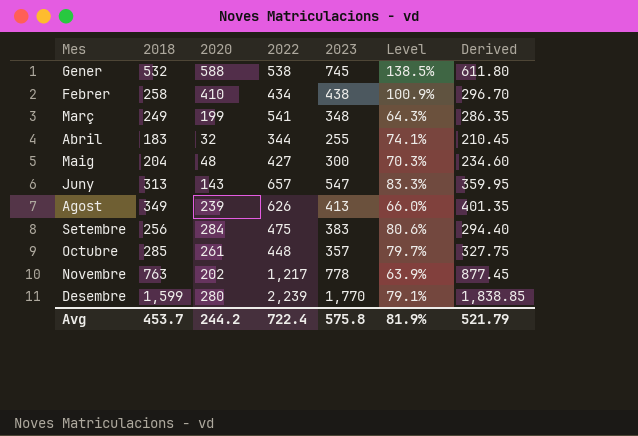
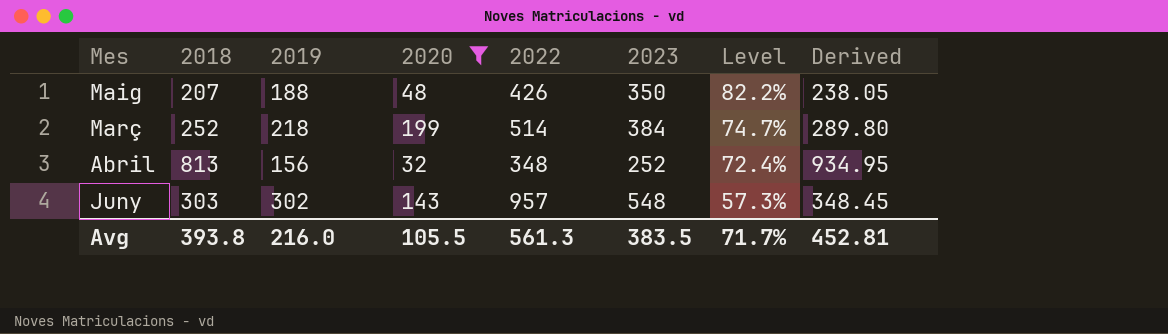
filter: none -> 2020 <= 199
row order: none -> Level descending
column 2019 | position: none -> 3
Maig | 2018: 204 -> 207
Maig | 2022: 427 -> 426
Maig | 2023: 300 -> 350
Maig | Level: 70.3% -> 82.2%
Maig | Derived: 234.60 -> 238.05
Març | 2018: 249 -> 252
Març | 2022: 541 -> 514
Març | 2023: 348 -> 384
Març | Level: 64.3% -> 74.7%
Març | Derived: 286.35 -> 289.80
Abril | 2018: 183 -> 813
Abril | 2022: 344 -> 348
Abril | 2023: 255 -> 252
Abril | Level: 74.1% -> 72.4%
Abril | Derived: 210.45 -> 934.95
Juny | 2018: 313 -> 303
Juny | 2022: 657 -> 957
Juny | 2023: 547 -> 548
Juny | Level: 83.3% -> 57.3%
Juny | Derived: 359.95 -> 348.45
Avg | 2018: 453.7 -> 393.8
Avg | 2020: 244.2 -> 105.5
Avg | 2022: 722.4 -> 561.3
Avg | 2023: 575.8 -> 383.5
Avg | Level: 81.9% -> 71.7%
Avg | Derived: 521.79 -> 452.81

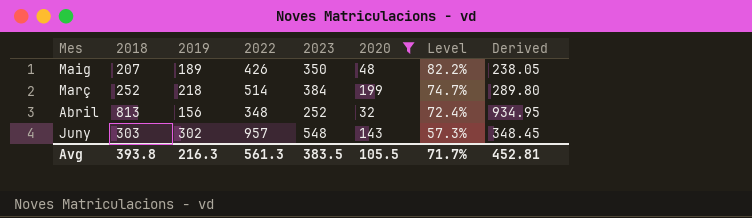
column 2020 | position: 4 -> 6
Maig | 2019: 188 -> 189
Avg | 2019: 216.0 -> 216.3

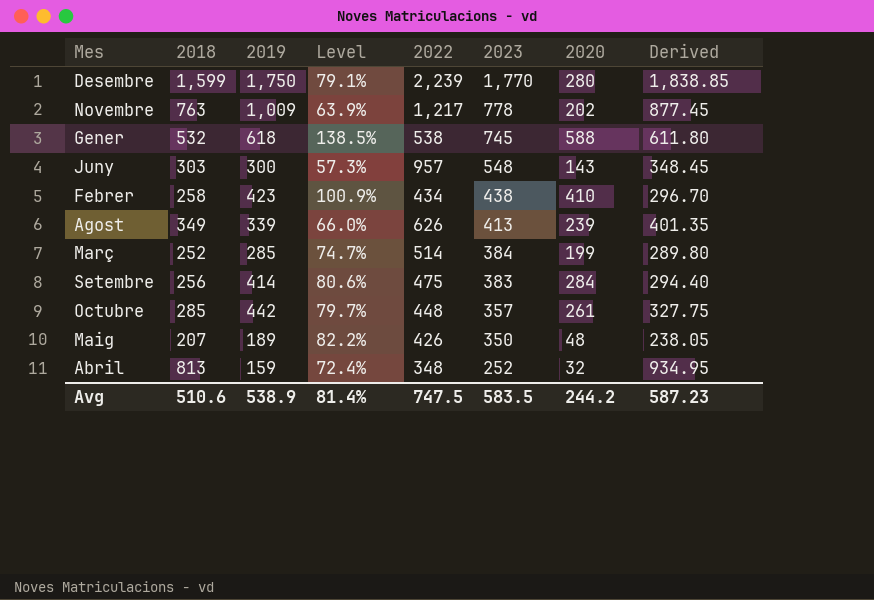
filter: 2020 <= 199 -> none
row order: Level descending -> 2023 descending
column Level | position: 7 -> 4
Juny | 2019: 302 -> 300
Març | 2019: 218 -> 285
Abril | 2019: 156 -> 159
Avg | 2018: 393.8 -> 510.6
Avg | 2019: 216.3 -> 538.9
Avg | Level: 71.7% -> 81.4%
Avg | 2022: 561.3 -> 747.5
Avg | 2023: 383.5 -> 583.5
Avg | 2020: 105.5 -> 244.2
Avg | Derived: 452.81 -> 587.23

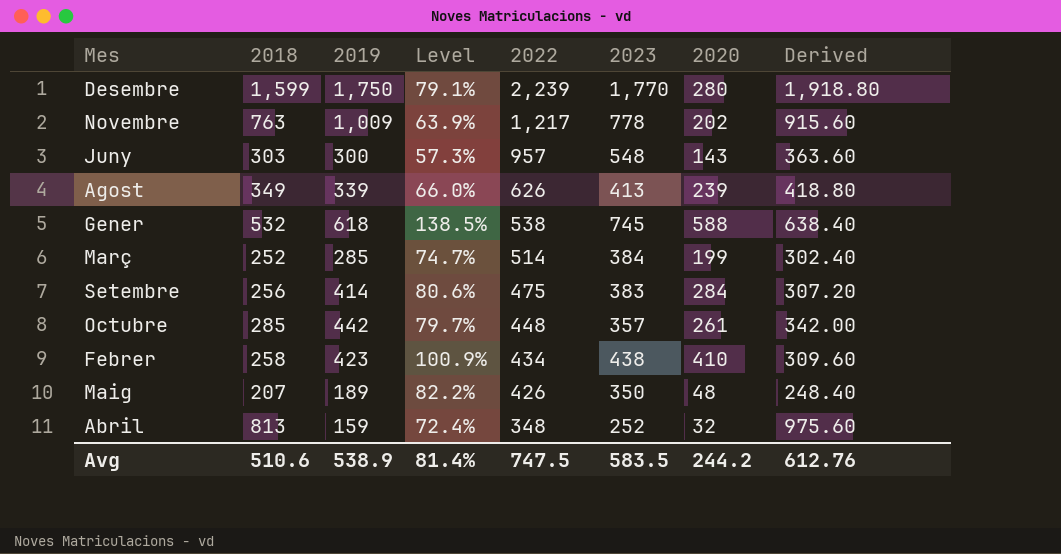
row order: 2023 descending -> 2022 descending
column Derived | formula: [2018] * 1.15 -> [2018] * 1.2
Avg | Derived: 587.23 -> 612.76

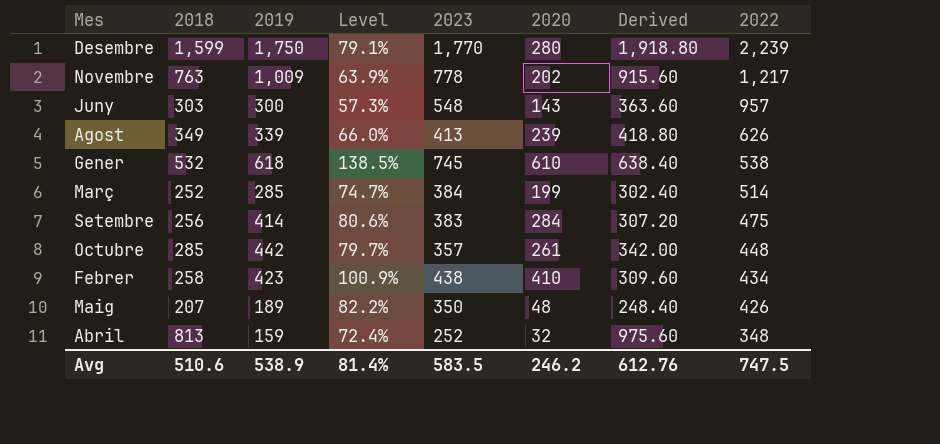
column 2022 | position: 5 -> 8
Gener | 2020: 588 -> 610
Avg | 2020: 244.2 -> 246.2

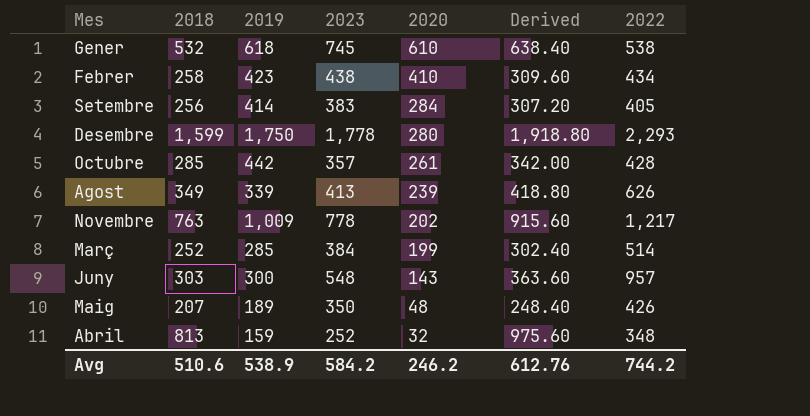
row order: 2022 descending -> 2020 descending
column Level | formula: [2023] / [2022] -> none
Setembre | 2022: 475 -> 405
Desembre | 2023: 1,770 -> 1,778
Desembre | 2022: 2,239 -> 2,293
Octubre | 2022: 448 -> 428
Avg | 2023: 583.5 -> 584.2
Avg | 2022: 747.5 -> 744.2

